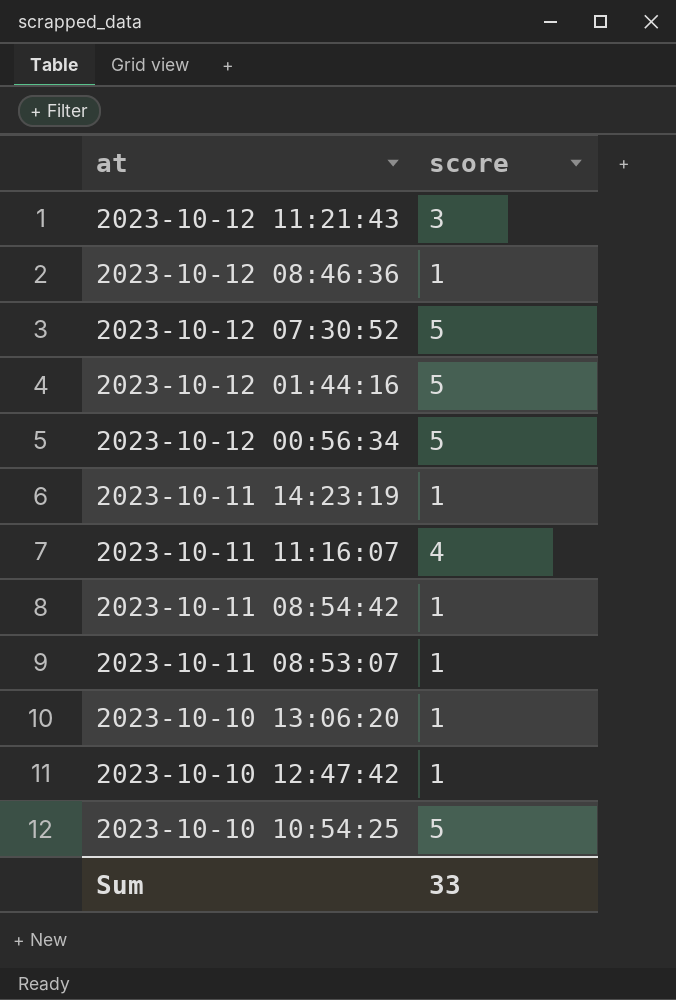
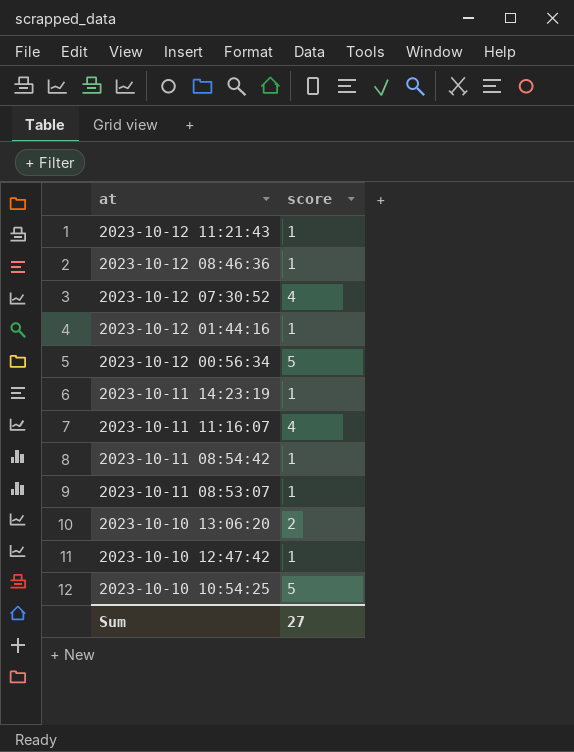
2023-10-12 11:21:43 | score: 3 -> 1
2023-10-12 07:30:52 | score: 5 -> 4
2023-10-12 01:44:16 | score: 5 -> 1
2023-10-10 13:06:20 | score: 1 -> 2
Sum | score: 33 -> 27

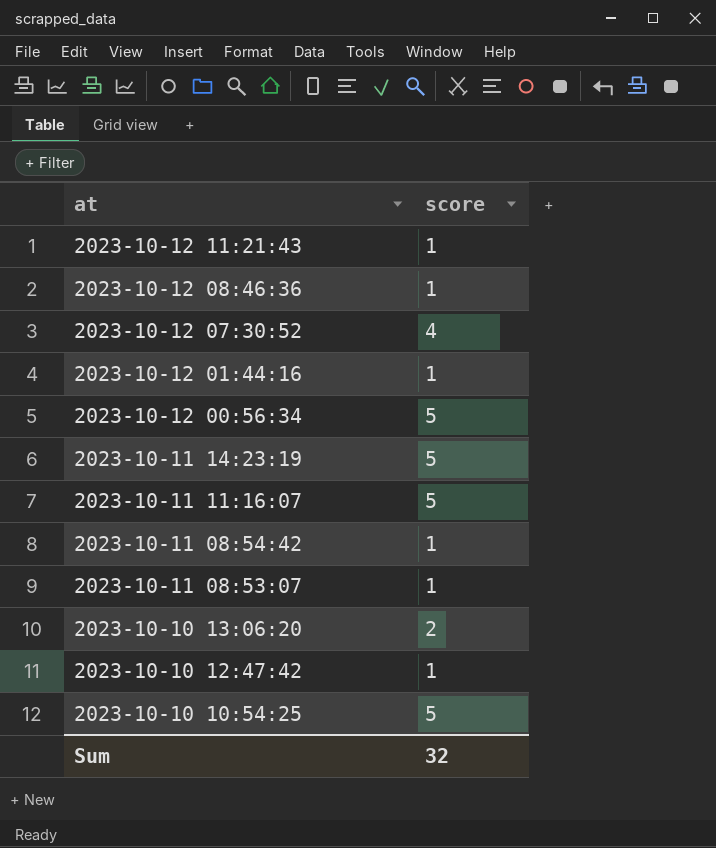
2023-10-11 14:23:19 | score: 1 -> 5
2023-10-11 11:16:07 | score: 4 -> 5
Sum | score: 27 -> 32

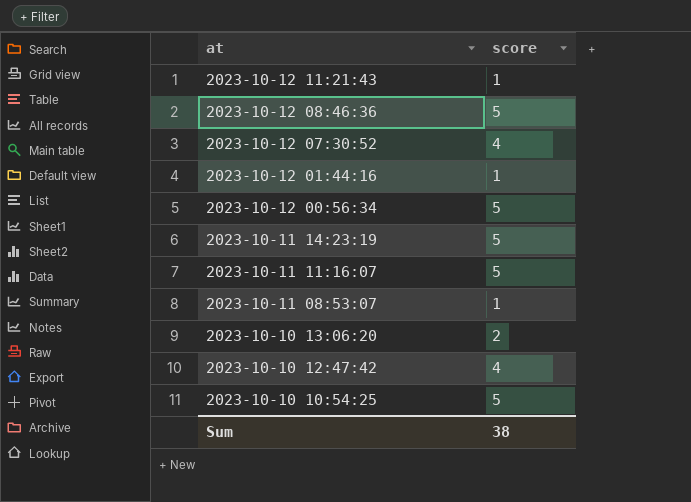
row 2023-10-11 08:54:42: 1 -> none
2023-10-12 08:46:36 | score: 1 -> 5
2023-10-10 12:47:42 | score: 1 -> 4
Sum | score: 32 -> 38

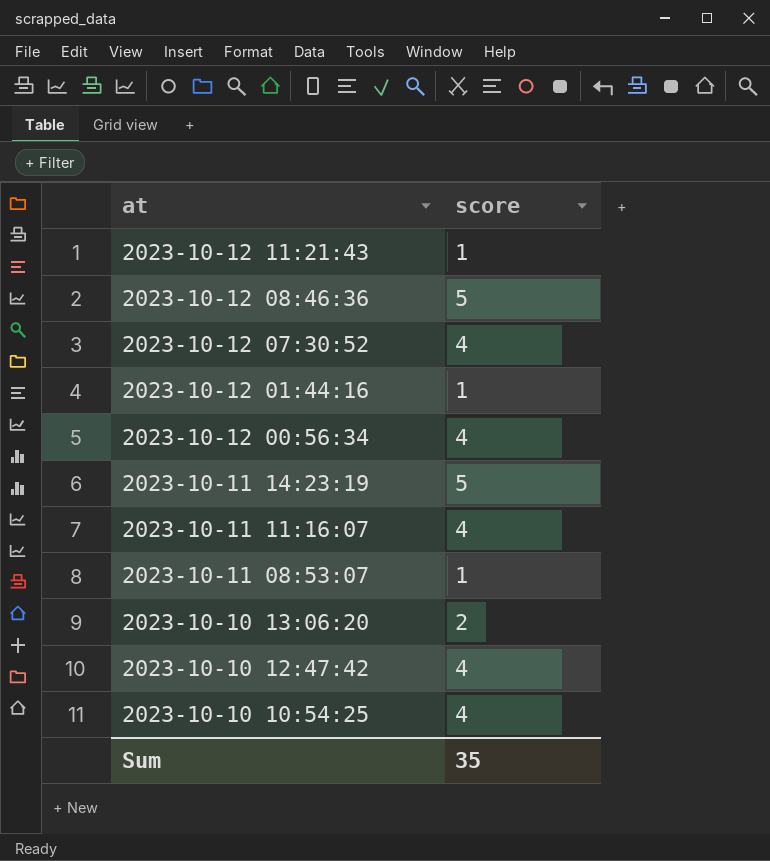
2023-10-12 00:56:34 | score: 5 -> 4
2023-10-11 11:16:07 | score: 5 -> 4
2023-10-10 10:54:25 | score: 5 -> 4
Sum | score: 38 -> 35

